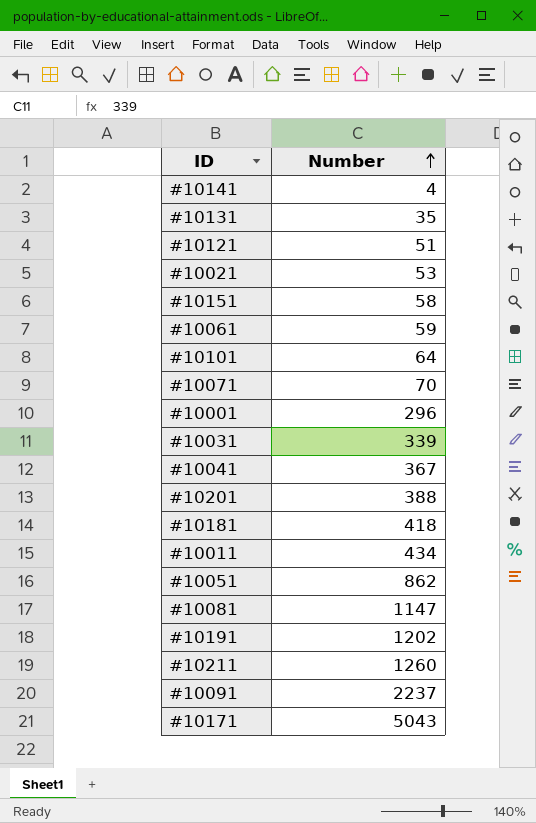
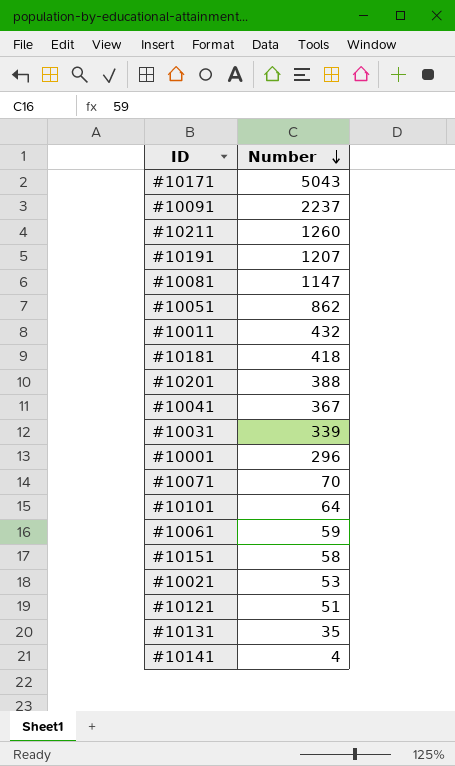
row order: Number ascending -> Number descending
#10191 | Number: 1202 -> 1207
#10011 | Number: 434 -> 432

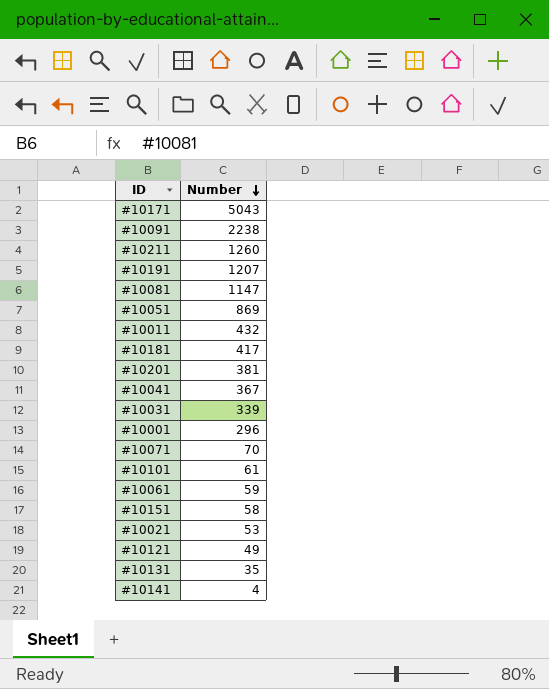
#10091 | Number: 2237 -> 2238
#10051 | Number: 862 -> 869
#10181 | Number: 418 -> 417
#10201 | Number: 388 -> 381
#10101 | Number: 64 -> 61
#10121 | Number: 51 -> 49

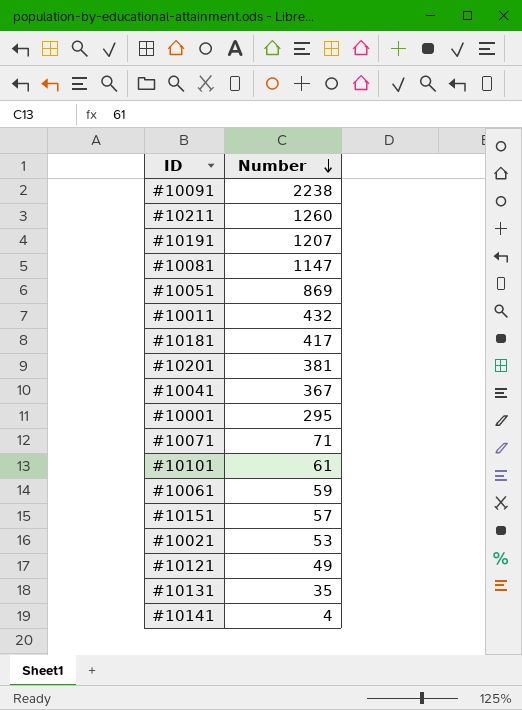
row #10171: 5043 -> none
row #10031: 339 -> none
#10001 | Number: 296 -> 295
#10071 | Number: 70 -> 71
#10151 | Number: 58 -> 57

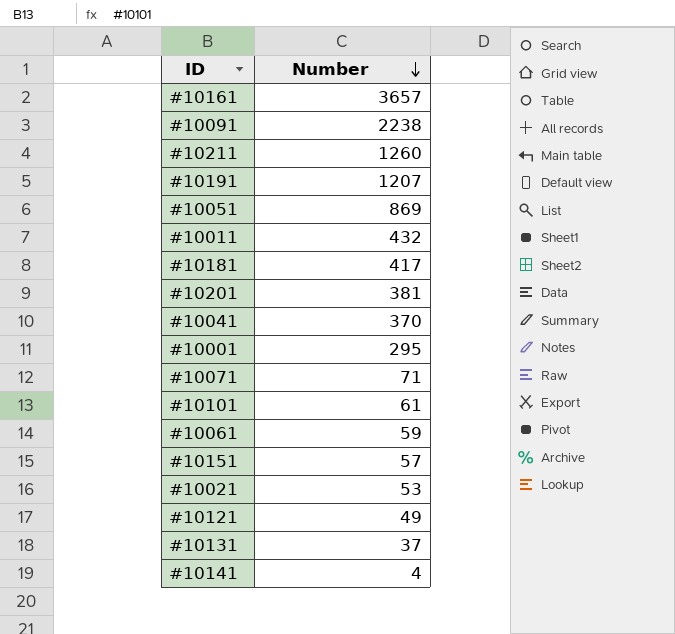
row #10081: 1147 -> none
row #10161: none -> 3657
#10041 | Number: 367 -> 370
#10131 | Number: 35 -> 37

